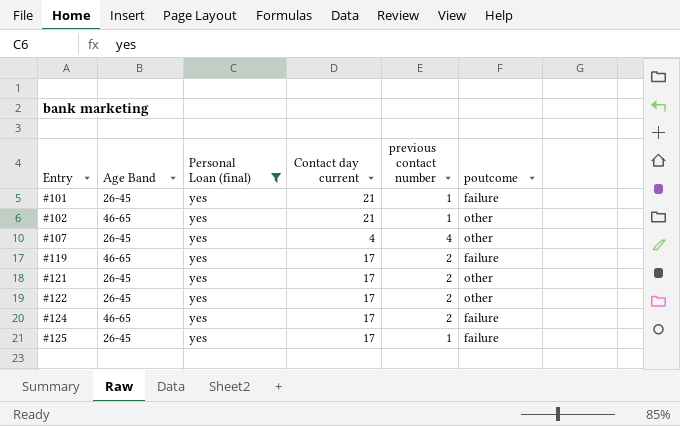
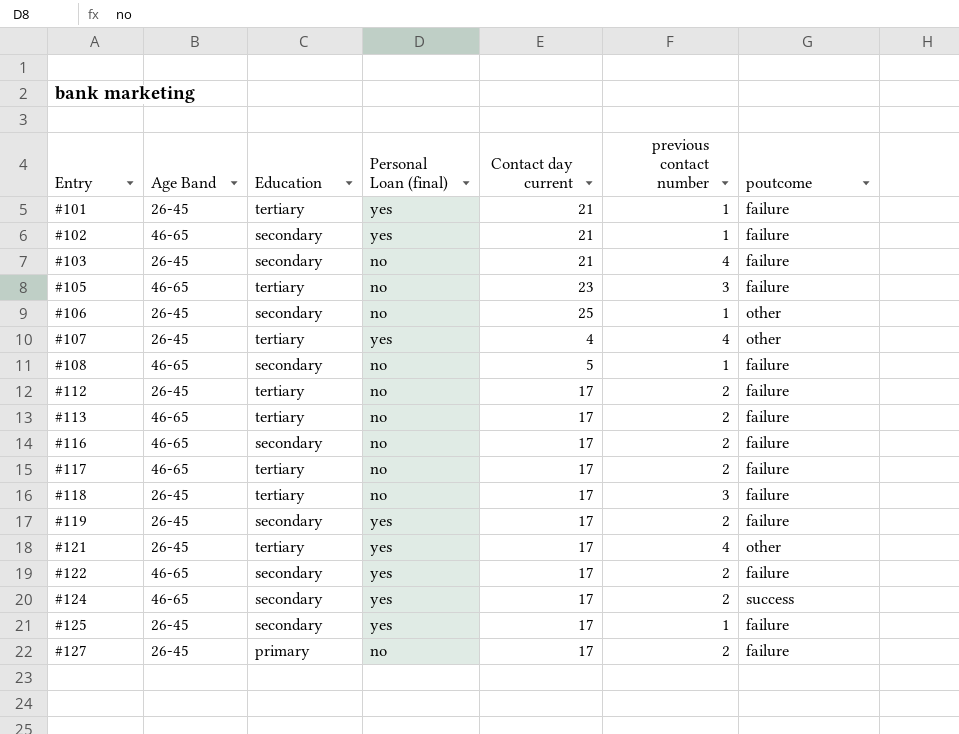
filter: Personal Loan (final) = yes -> none
column Education | position: none -> 3
#102 | poutcome: other -> failure
#119 | Age Band: 46-65 -> 26-45
#121 | previous contact number: 2 -> 4
#122 | Age Band: 26-45 -> 46-65
#122 | poutcome: other -> failure
#124 | poutcome: failure -> success

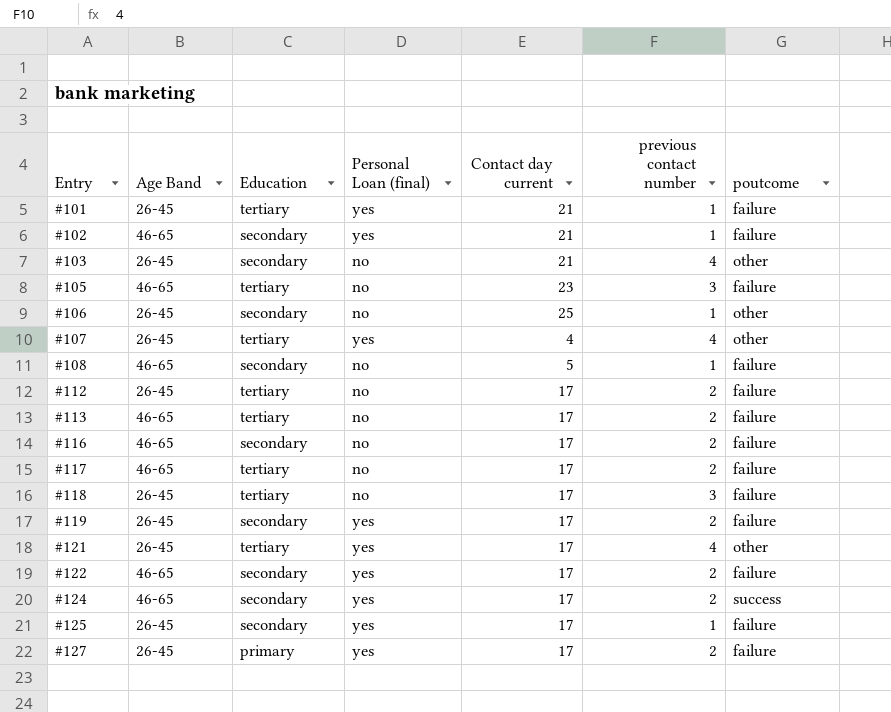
#103 | poutcome: failure -> other
#127 | Personal Loan (final): no -> yes

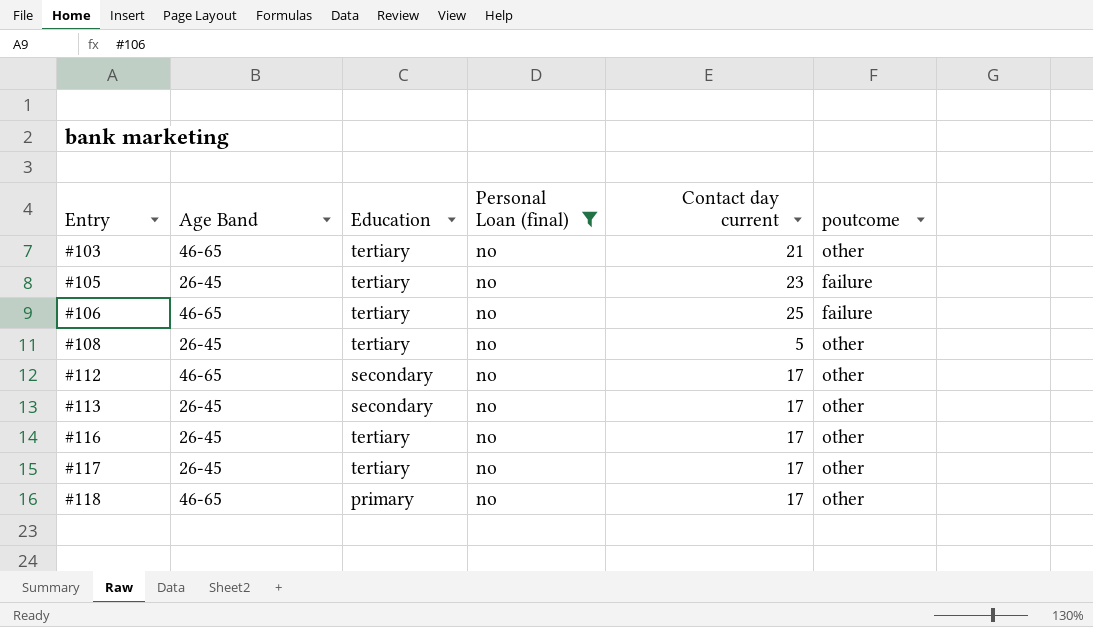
filter: none -> Personal Loan (final) = no
column previous contact number | position: 6 -> none
#103 | Age Band: 26-45 -> 46-65
#103 | Education: secondary -> tertiary
#105 | Age Band: 46-65 -> 26-45
#106 | Age Band: 26-45 -> 46-65
#106 | Education: secondary -> tertiary
#106 | poutcome: other -> failure
#108 | Age Band: 46-65 -> 26-45
#108 | Education: secondary -> tertiary
#108 | poutcome: failure -> other
#112 | Age Band: 26-45 -> 46-65
#112 | Education: tertiary -> secondary
#112 | poutcome: failure -> other
#113 | Age Band: 46-65 -> 26-45
#113 | Education: tertiary -> secondary
#113 | poutcome: failure -> other
#116 | Age Band: 46-65 -> 26-45
#116 | Education: secondary -> tertiary
#116 | poutcome: failure -> other
#117 | Age Band: 46-65 -> 26-45
#117 | poutcome: failure -> other
#118 | Age Band: 26-45 -> 46-65
#118 | Education: tertiary -> primary
#118 | poutcome: failure -> other

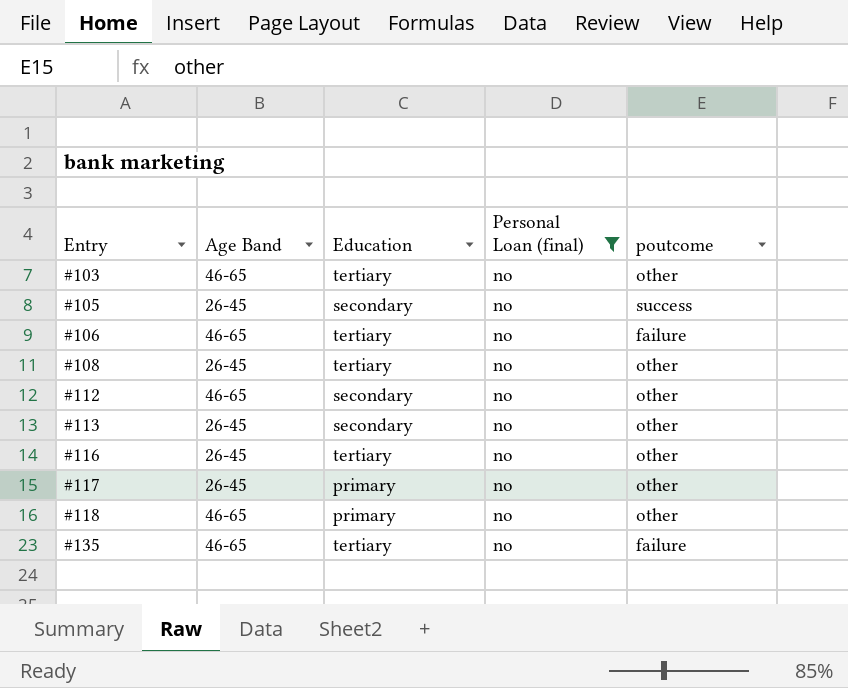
column Contact day current | position: 5 -> none
#105 | Education: tertiary -> secondary
#105 | poutcome: failure -> success
#117 | Education: tertiary -> primary
row #135: none -> 46-65 | tertiary | no | failure

